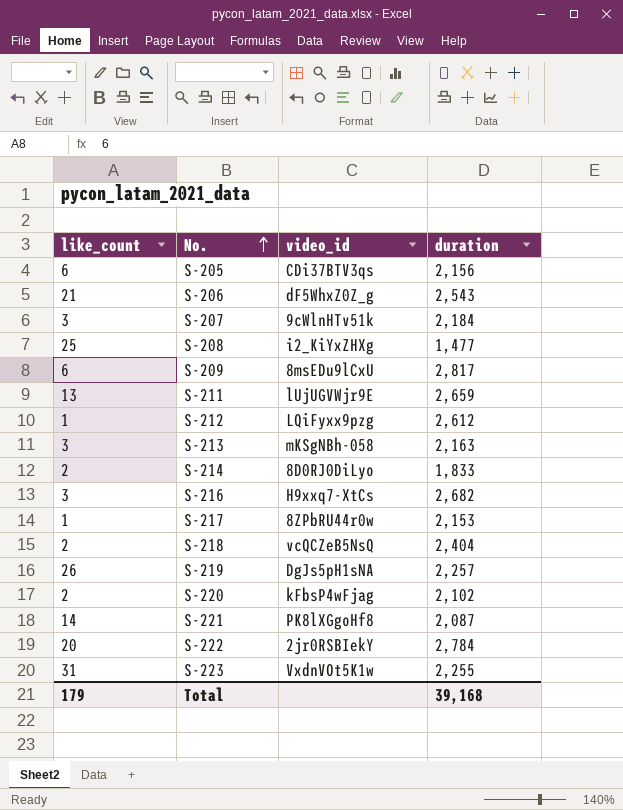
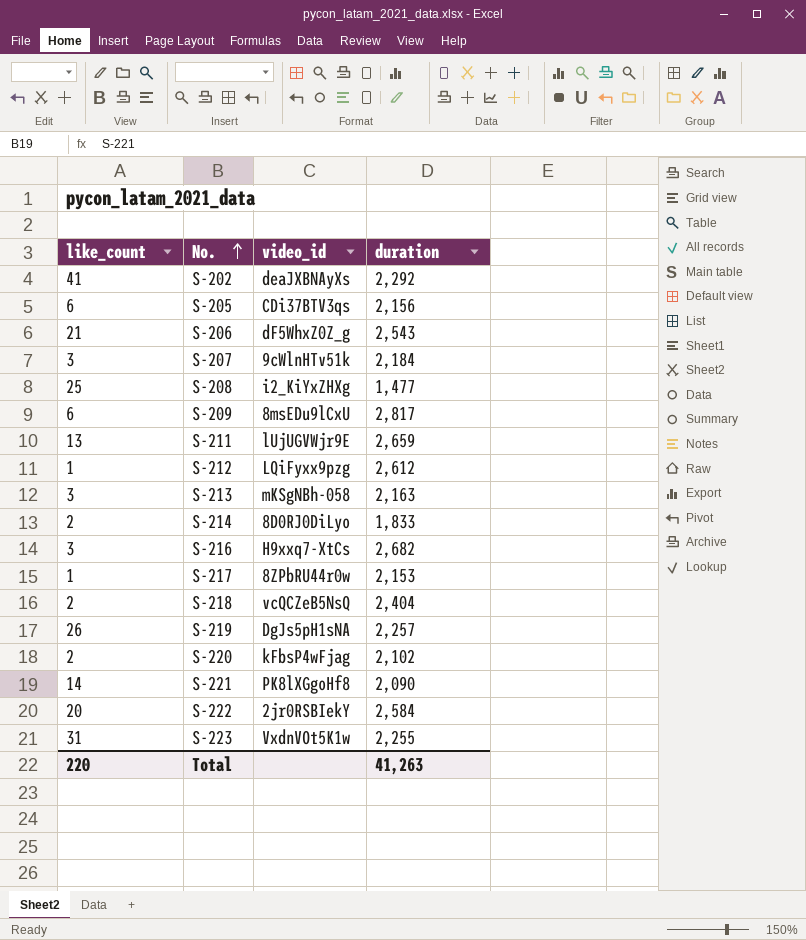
row S-202: none -> 41 | deaJXBNAyXs | 2,292
S-221 | duration: 2,087 -> 2,090
S-222 | duration: 2,784 -> 2,584
Total | like_count: 179 -> 220
Total | duration: 39,168 -> 41,263

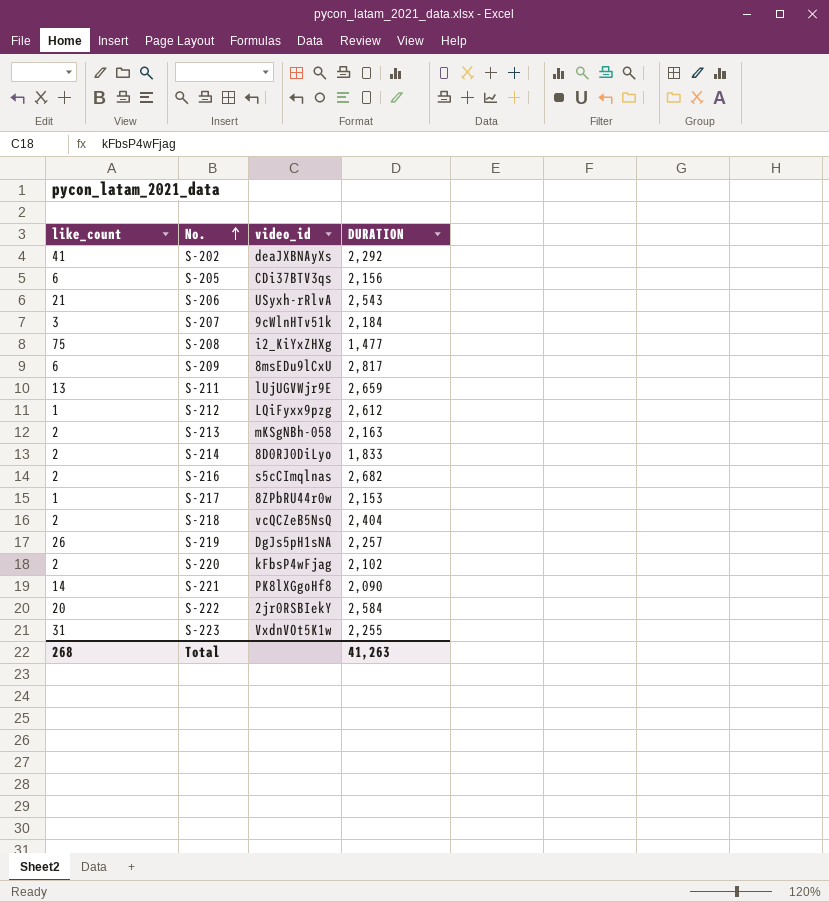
column name: duration -> DURATION
S-206 | video_id: dF5WhxZ0Z_g -> USyxh-rRlvA
S-208 | like_count: 25 -> 75
S-213 | like_count: 3 -> 2
S-216 | like_count: 3 -> 2
S-216 | video_id: H9xxq7-XtCs -> s5cCImqlnas
Total | like_count: 220 -> 268

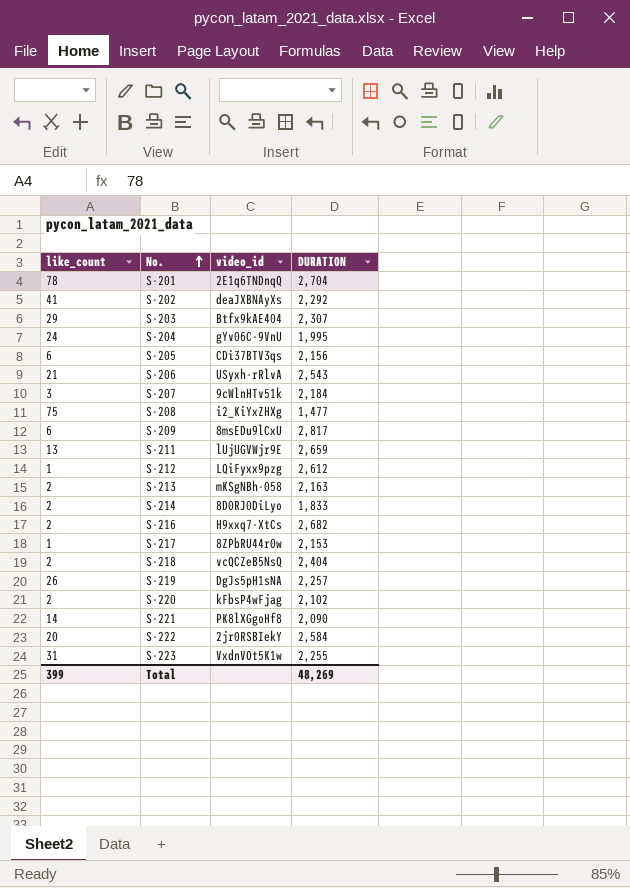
row S-201: none -> 78 | 2E1q6TNDnqQ | 2,704
row S-203: none -> 29 | Btfx9kAE404 | 2,307
row S-204: none -> 24 | gYv06C-9VnU | 1,995
S-216 | video_id: s5cCImqlnas -> H9xxq7-XtCs
Total | like_count: 268 -> 399
Total | DURATION: 41,263 -> 48,269

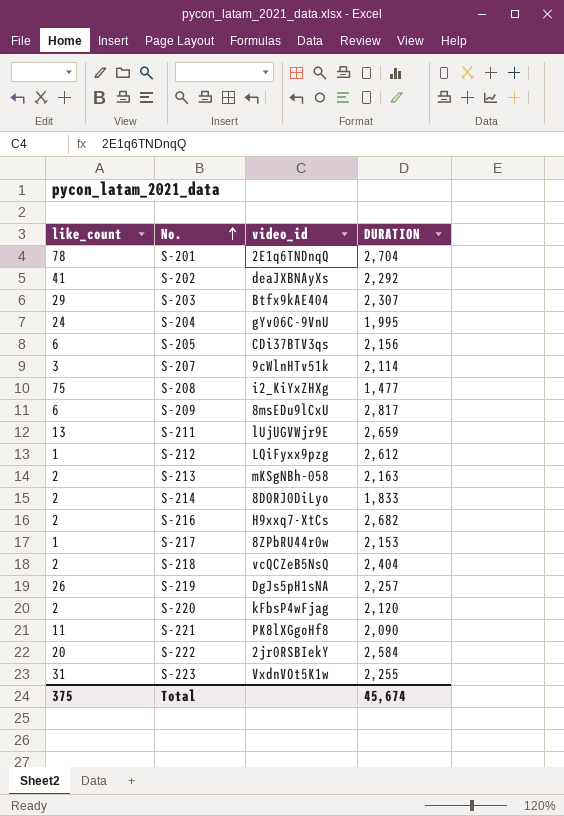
row S-206: 21 | USyxh-rRlvA | 2,543 -> none
S-207 | DURATION: 2,184 -> 2,114
S-220 | DURATION: 2,102 -> 2,120
S-221 | like_count: 14 -> 11
Total | like_count: 399 -> 375
Total | DURATION: 48,269 -> 45,674

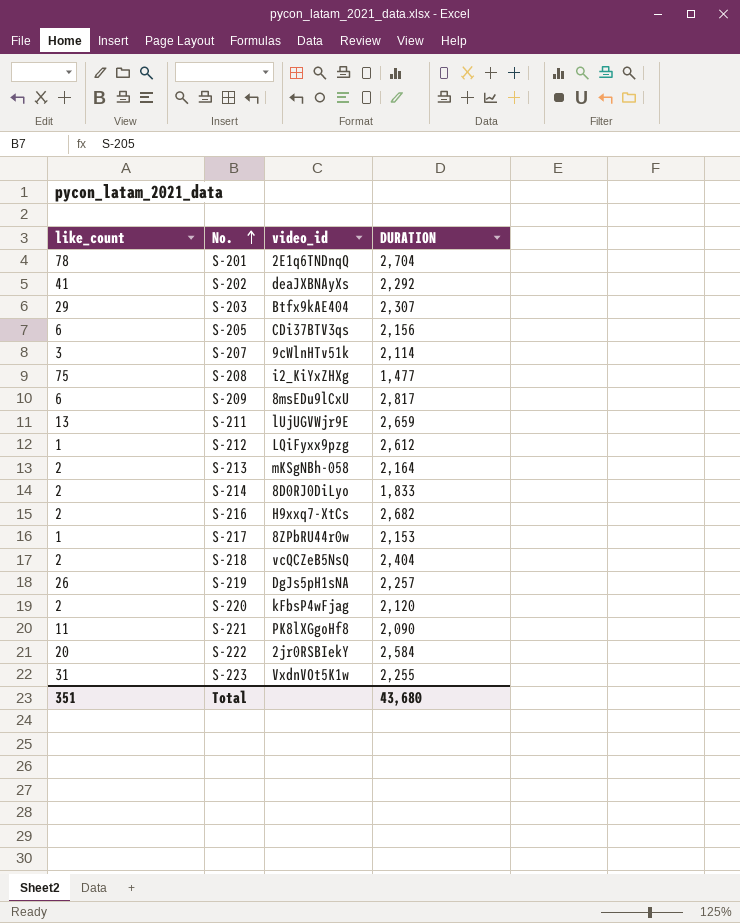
row S-204: 24 | gYv06C-9VnU | 1,995 -> none
S-213 | DURATION: 2,163 -> 2,164
Total | like_count: 375 -> 351
Total | DURATION: 45,674 -> 43,680

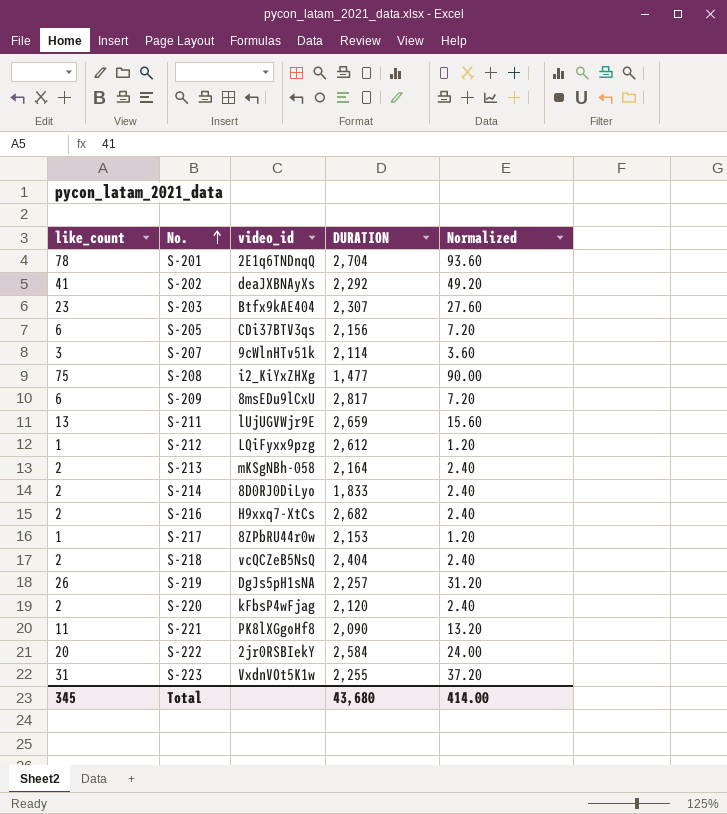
column Normalized | formula: none -> [like_count] * 1.2
S-203 | like_count: 29 -> 23
Total | like_count: 351 -> 345

